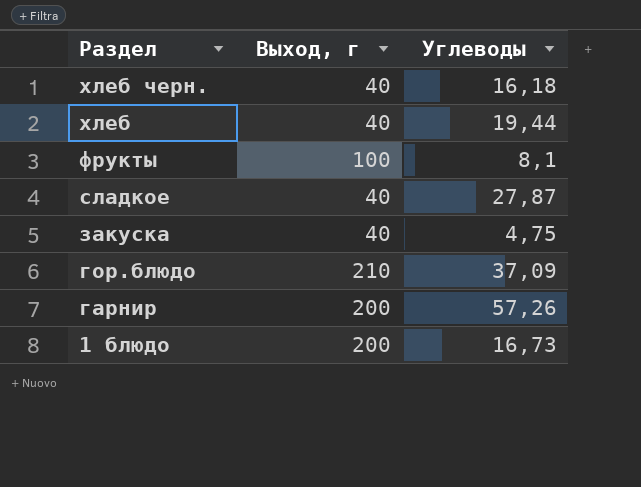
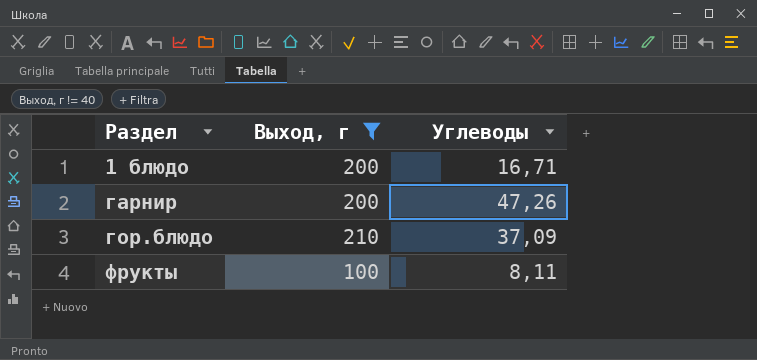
filter: none -> Выход, г != 40
row order: Раздел descending -> Раздел ascending
1 блюдо | Углеводы: 16,73 -> 16,71
гарнир | Углеводы: 57,26 -> 47,26
фрукты | Углеводы: 8,1 -> 8,11

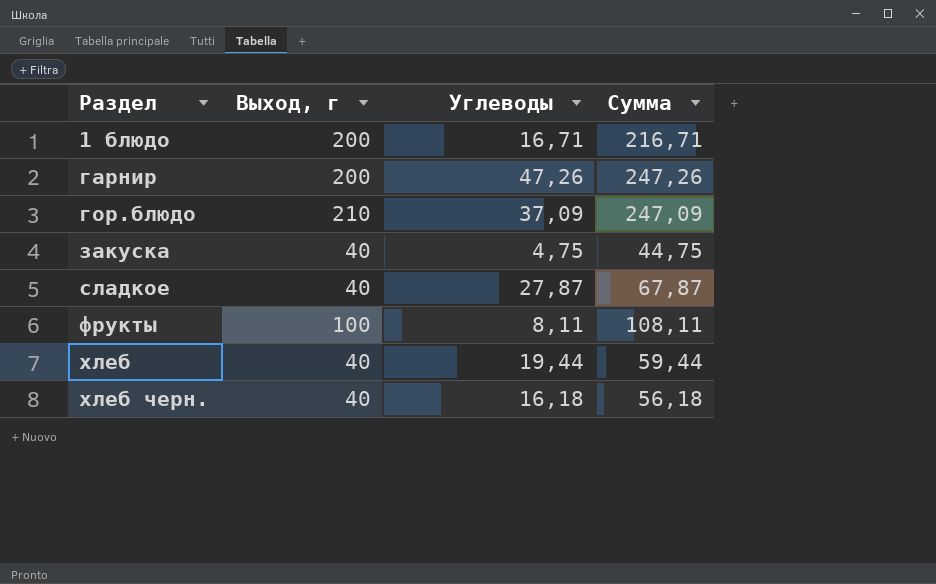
filter: Выход, г != 40 -> none
column Сумма | formula: none -> [Выход, г] + [Углеводы]

